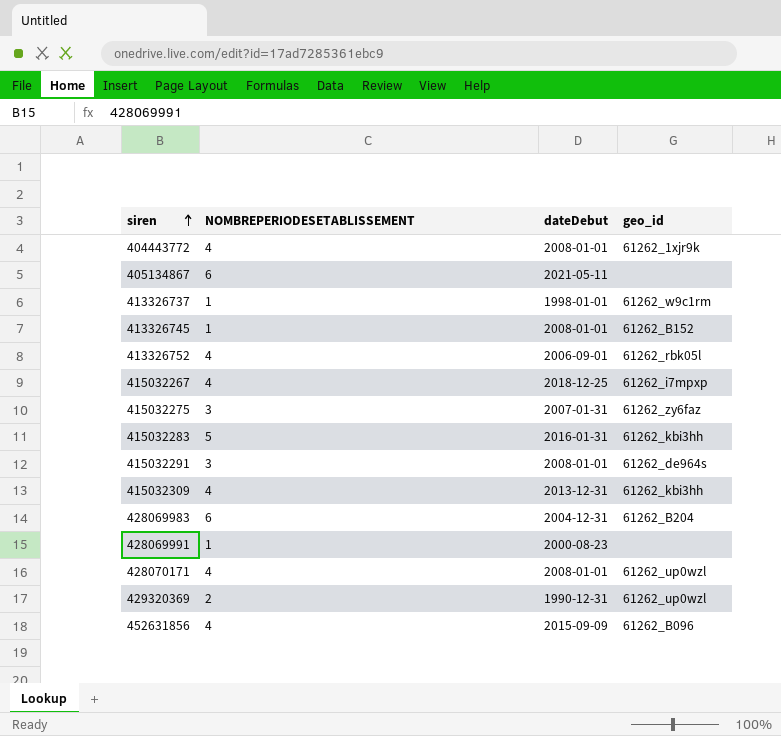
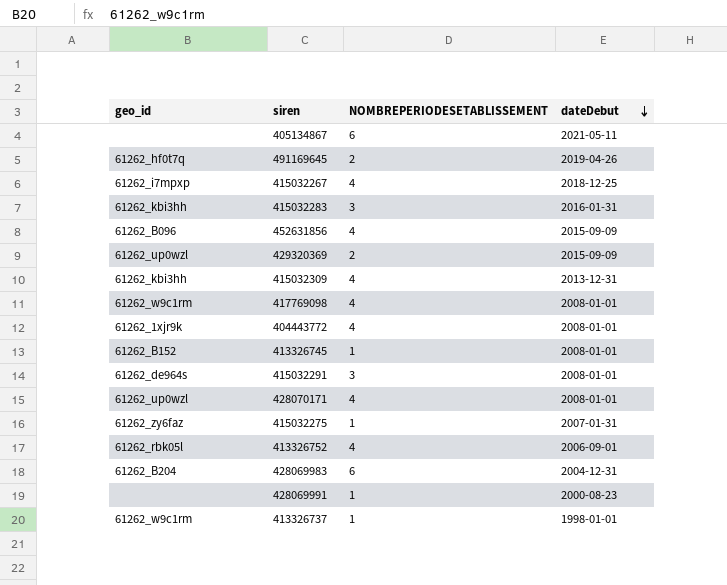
row order: siren ascending -> dateDebut descending
column geo_id | position: 4 -> 1
row 491169645: none -> 61262_hf0t7q | 2 | 2019-04-26
415032283 | NOMBREPERIODESETABLISSEMENT: 5 -> 3
429320369 | dateDebut: 1990-12-31 -> 2015-09-09
row 417769098: none -> 61262_w9c1rm | 4 | 2008-01-01
415032275 | NOMBREPERIODESETABLISSEMENT: 3 -> 1

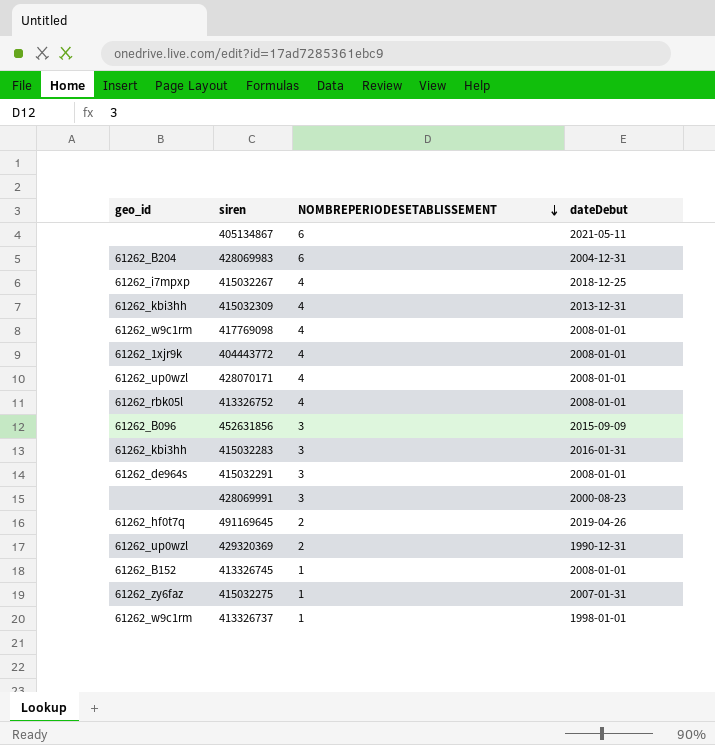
row order: dateDebut descending -> NOMBREPERIODESETABLISSEMENT descending
413326752 | dateDebut: 2006-09-01 -> 2008-01-01
452631856 | NOMBREPERIODESETABLISSEMENT: 4 -> 3
428069991 | NOMBREPERIODESETABLISSEMENT: 1 -> 3
429320369 | dateDebut: 2015-09-09 -> 1990-12-31

